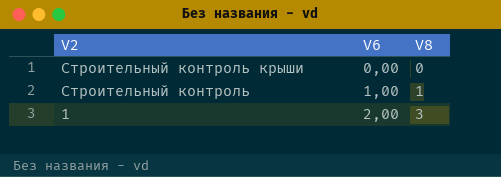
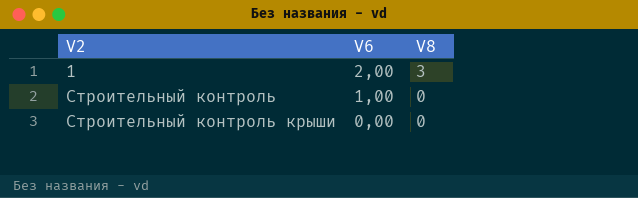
row order: V2 descending -> V2 ascending
Строительный контроль | V8: 1 -> 0

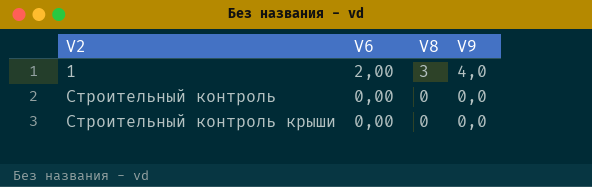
column V9 | position: none -> 4
Строительный контроль | V6: 1,00 -> 0,00

